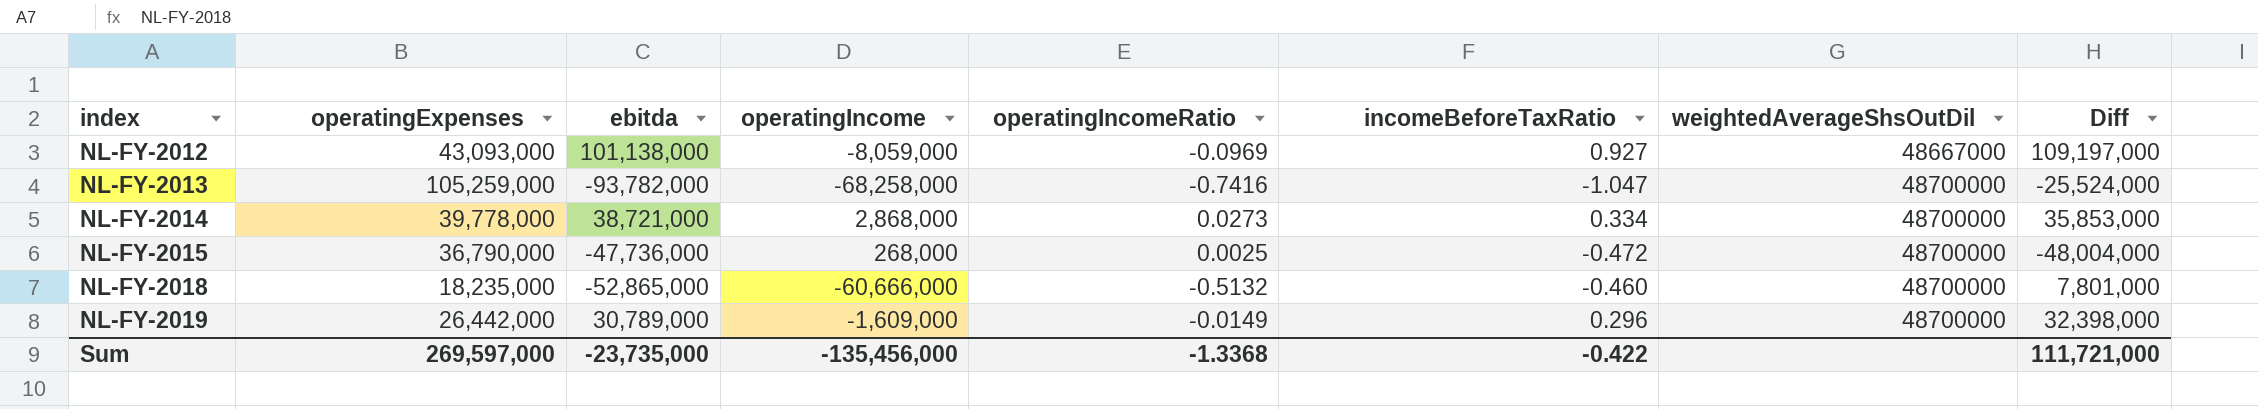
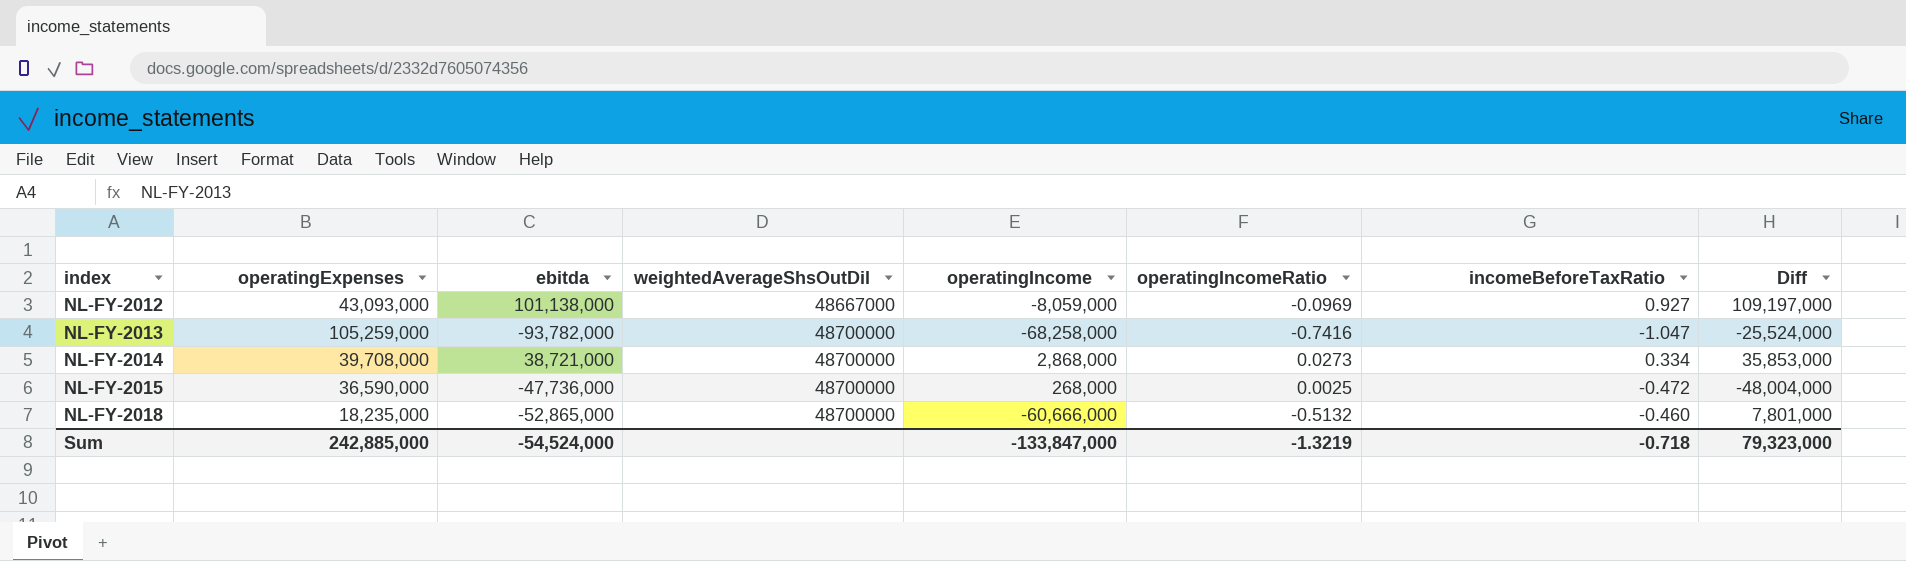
column weightedAverageShsOutDil | position: 7 -> 4
row NL-FY-2019: 26,442,000 | 30,789,000 | -1,609,000 | -0.0149 | 0.296 | 48700000 | 32,398,000 -> none
NL-FY-2014 | operatingExpenses: 39,778,000 -> 39,708,000
NL-FY-2015 | operatingExpenses: 36,790,000 -> 36,590,000
Sum | operatingExpenses: 269,597,000 -> 242,885,000
Sum | ebitda: -23,735,000 -> -54,524,000
Sum | operatingIncome: -135,456,000 -> -133,847,000
Sum | operatingIncomeRatio: -1.3368 -> -1.3219
Sum | incomeBeforeTaxRatio: -0.422 -> -0.718
Sum | Diff: 111,721,000 -> 79,323,000

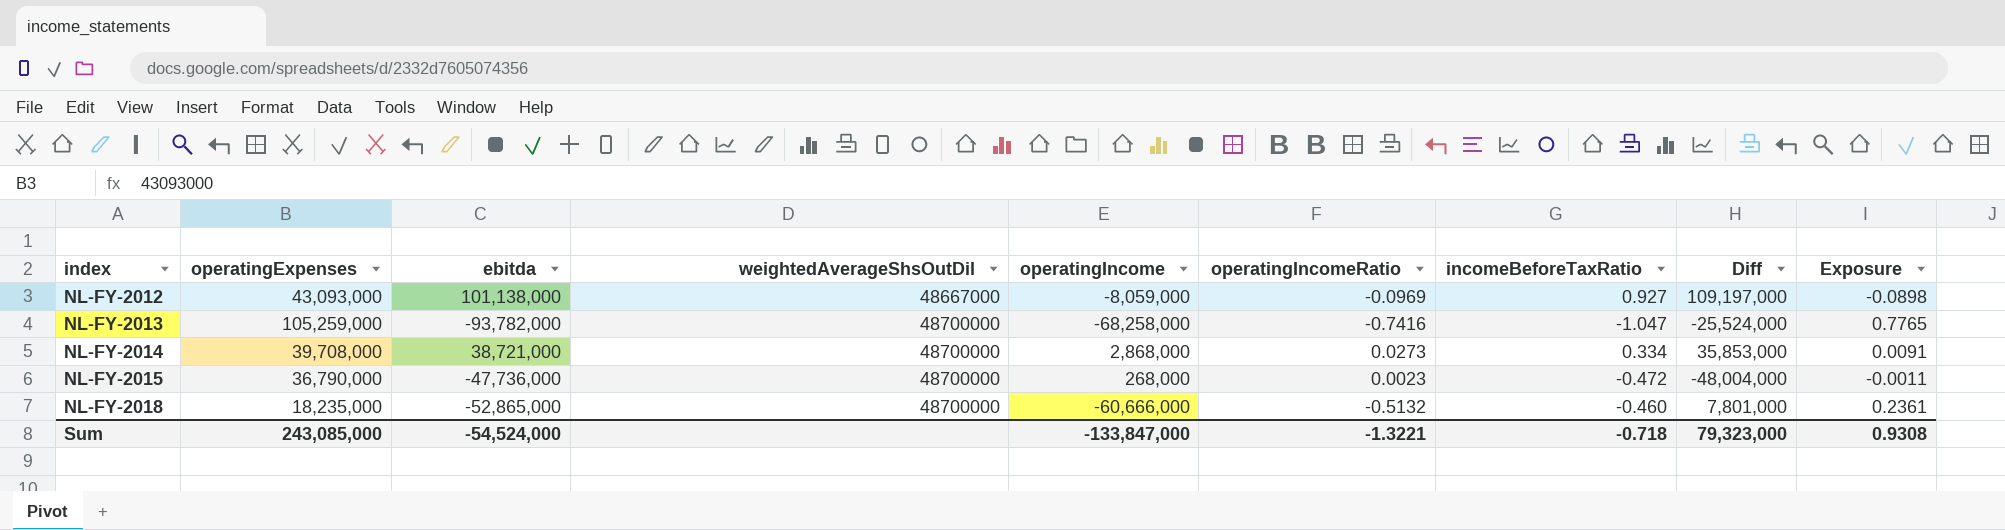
column Exposure | formula: none -> [operatingIncomeRatio] * [incomeBeforeTaxRatio]
NL-FY-2015 | operatingExpenses: 36,590,000 -> 36,790,000
NL-FY-2015 | operatingIncomeRatio: 0.0025 -> 0.0023
Sum | operatingExpenses: 242,885,000 -> 243,085,000
Sum | operatingIncomeRatio: -1.3219 -> -1.3221

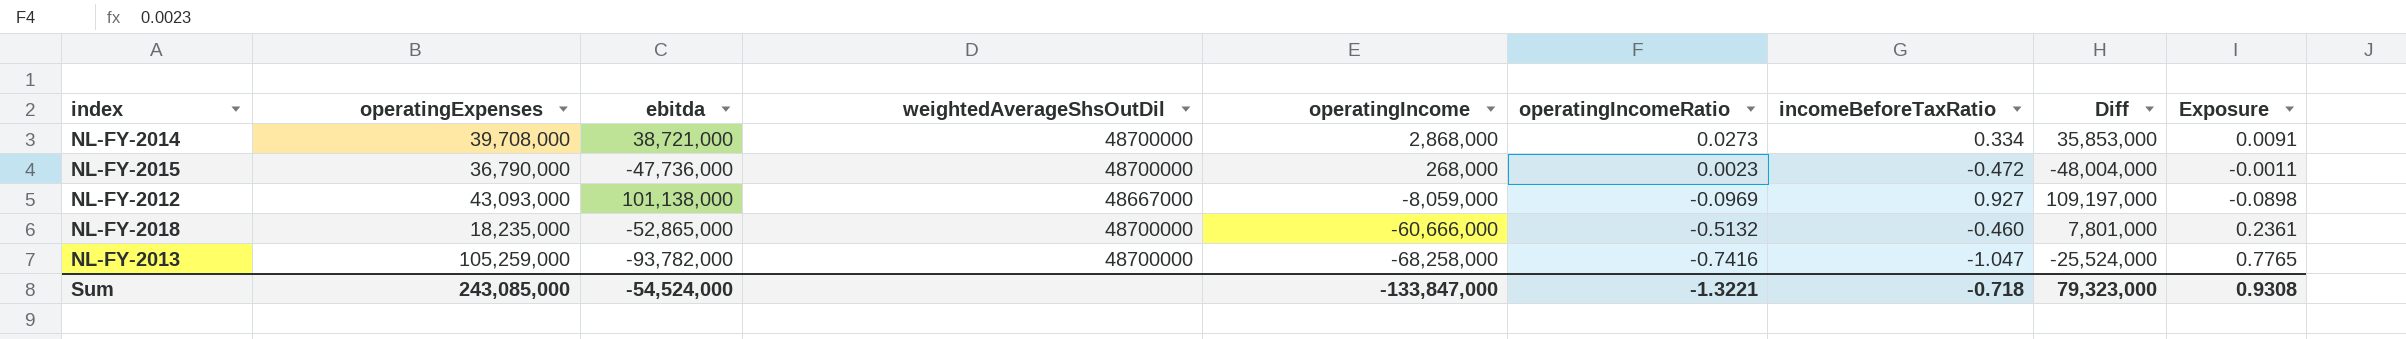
row order: index ascending -> operatingIncome descending

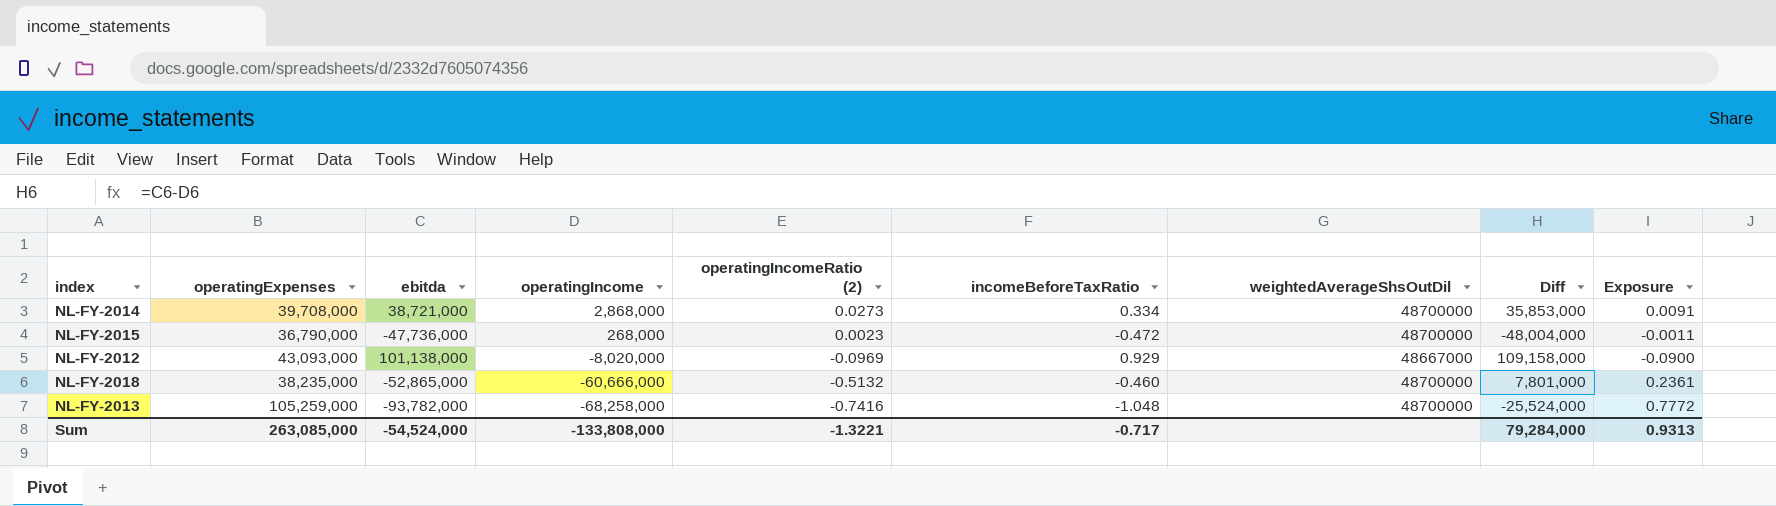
column name: operatingIncomeRatio -> operatingIncomeRatio (2)
column weightedAverageShsOutDil | position: 4 -> 7
NL-FY-2012 | operatingIncome: -8,059,000 -> -8,020,000
NL-FY-2012 | incomeBeforeTaxRatio: 0.927 -> 0.929
NL-FY-2012 | Diff: 109,197,000 -> 109,158,000
NL-FY-2012 | Exposure: -0.0898 -> -0.0900
NL-FY-2018 | operatingExpenses: 18,235,000 -> 38,235,000
NL-FY-2013 | incomeBeforeTaxRatio: -1.047 -> -1.048
NL-FY-2013 | Exposure: 0.7765 -> 0.7772
Sum | operatingExpenses: 243,085,000 -> 263,085,000
Sum | operatingIncome: -133,847,000 -> -133,808,000
Sum | incomeBeforeTaxRatio: -0.718 -> -0.717
Sum | Diff: 79,323,000 -> 79,284,000
Sum | Exposure: 0.9308 -> 0.9313

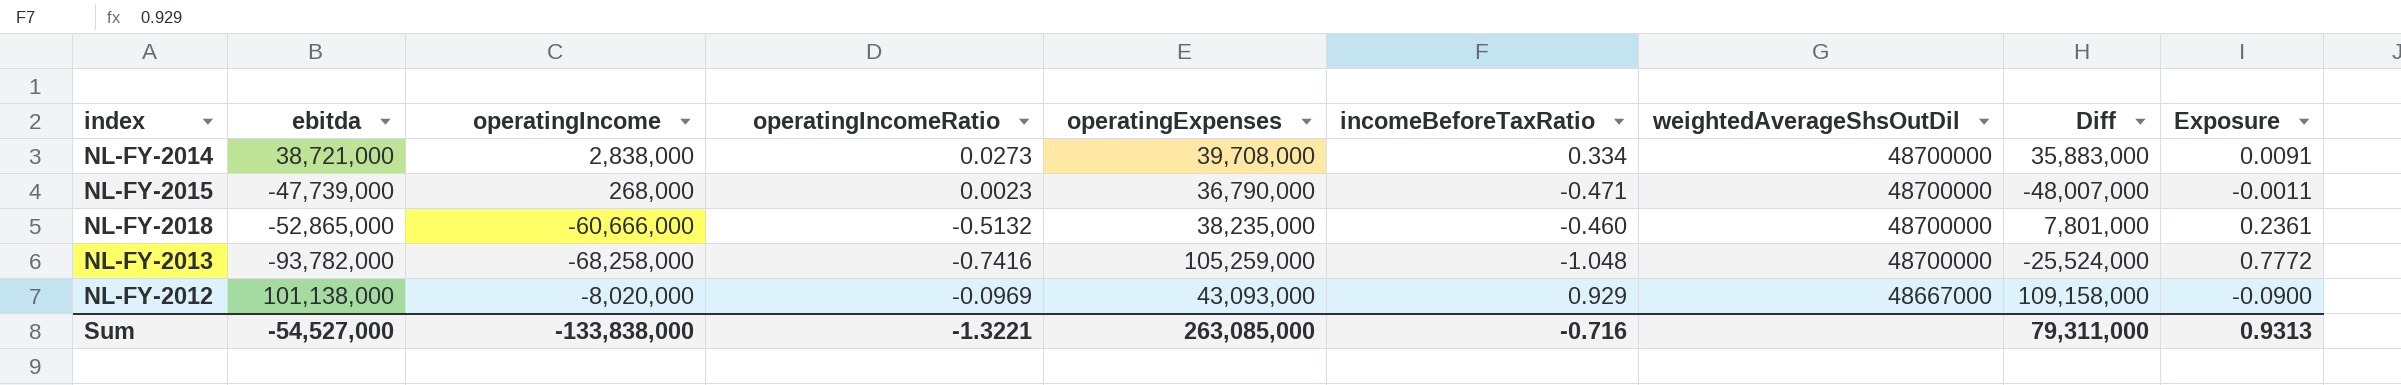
row order: operatingIncome descending -> weightedAverageShsOutDil descending
column name: operatingIncomeRatio (2) -> operatingIncomeRatio
column operatingExpenses | position: 2 -> 5
NL-FY-2014 | operatingIncome: 2,868,000 -> 2,838,000
NL-FY-2014 | Diff: 35,853,000 -> 35,883,000
NL-FY-2015 | ebitda: -47,736,000 -> -47,739,000
NL-FY-2015 | incomeBeforeTaxRatio: -0.472 -> -0.471
NL-FY-2015 | Diff: -48,004,000 -> -48,007,000
Sum | ebitda: -54,524,000 -> -54,527,000
Sum | operatingIncome: -133,808,000 -> -133,838,000
Sum | incomeBeforeTaxRatio: -0.717 -> -0.716
Sum | Diff: 79,284,000 -> 79,311,000

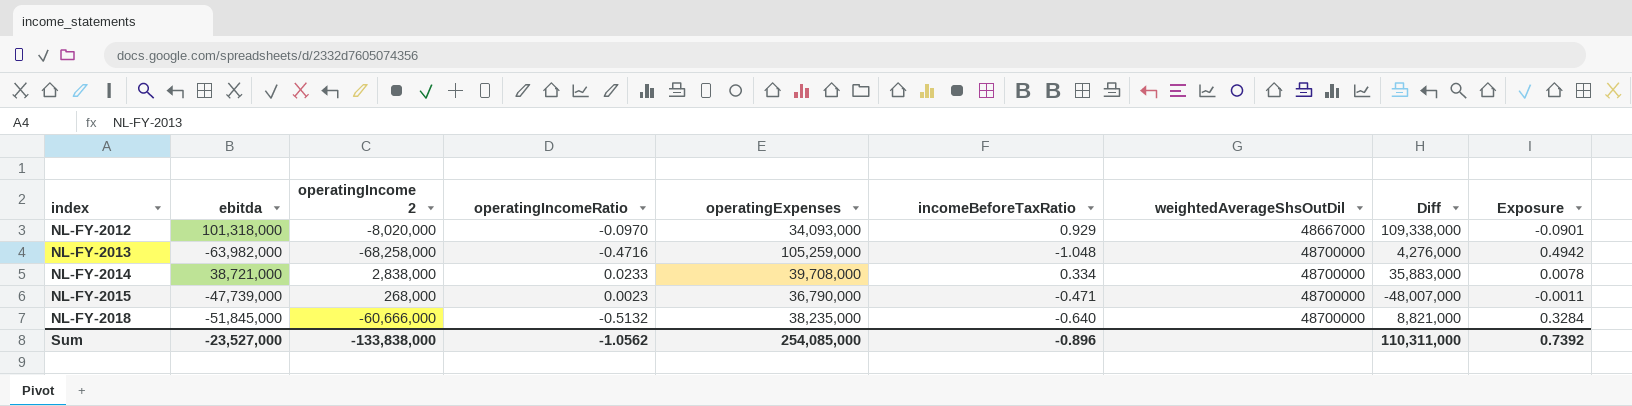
row order: weightedAverageShsOutDil descending -> index ascending
column name: operatingIncome -> operatingIncome 2
NL-FY-2012 | ebitda: 101,138,000 -> 101,318,000
NL-FY-2012 | operatingIncomeRatio: -0.0969 -> -0.0970
NL-FY-2012 | operatingExpenses: 43,093,000 -> 34,093,000
NL-FY-2012 | Diff: 109,158,000 -> 109,338,000
NL-FY-2012 | Exposure: -0.0900 -> -0.0901
NL-FY-2013 | ebitda: -93,782,000 -> -63,982,000
NL-FY-2013 | operatingIncomeRatio: -0.7416 -> -0.4716
NL-FY-2013 | Diff: -25,524,000 -> 4,276,000
NL-FY-2013 | Exposure: 0.7772 -> 0.4942
NL-FY-2014 | operatingIncomeRatio: 0.0273 -> 0.0233
NL-FY-2014 | Exposure: 0.0091 -> 0.0078
NL-FY-2018 | ebitda: -52,865,000 -> -51,845,000
NL-FY-2018 | incomeBeforeTaxRatio: -0.460 -> -0.640
NL-FY-2018 | Diff: 7,801,000 -> 8,821,000
NL-FY-2018 | Exposure: 0.2361 -> 0.3284
Sum | ebitda: -54,527,000 -> -23,527,000
Sum | operatingIncomeRatio: -1.3221 -> -1.0562
Sum | operatingExpenses: 263,085,000 -> 254,085,000
Sum | incomeBeforeTaxRatio: -0.716 -> -0.896
Sum | Diff: 79,311,000 -> 110,311,000
Sum | Exposure: 0.9313 -> 0.7392

